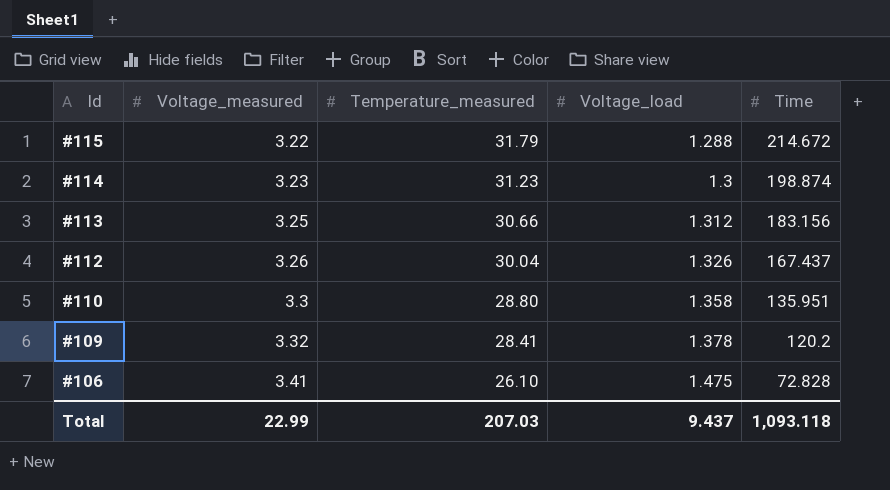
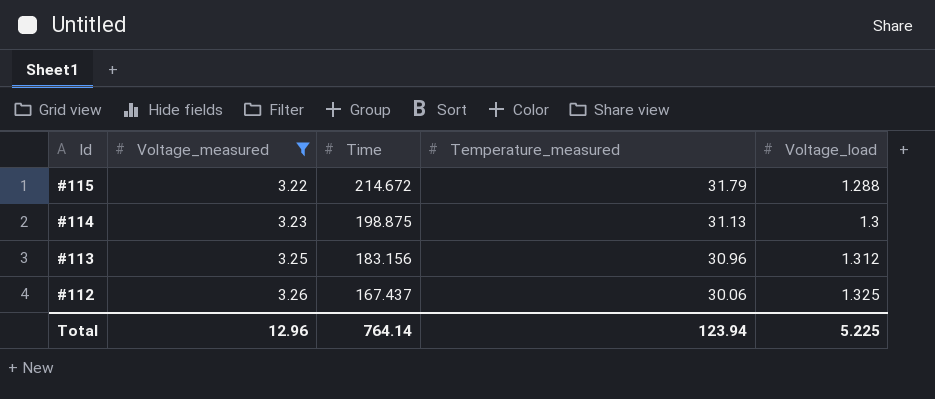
filter: none -> Voltage_measured <= 3.26
column Time | position: 5 -> 3
#114 | Time: 198.874 -> 198.875
#114 | Temperature_measured: 31.23 -> 31.13
#113 | Temperature_measured: 30.66 -> 30.96
#112 | Temperature_measured: 30.04 -> 30.06
#112 | Voltage_load: 1.326 -> 1.325
Total | Voltage_measured: 22.99 -> 12.96
Total | Time: 1,093.118 -> 764.14
Total | Temperature_measured: 207.03 -> 123.94
Total | Voltage_load: 9.437 -> 5.225

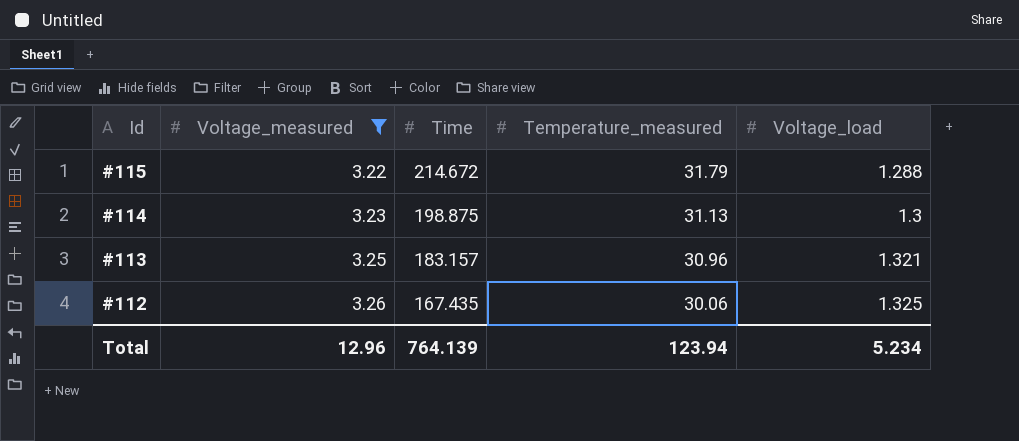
#113 | Time: 183.156 -> 183.157
#113 | Voltage_load: 1.312 -> 1.321
#112 | Time: 167.437 -> 167.435
Total | Time: 764.14 -> 764.139
Total | Voltage_load: 5.225 -> 5.234

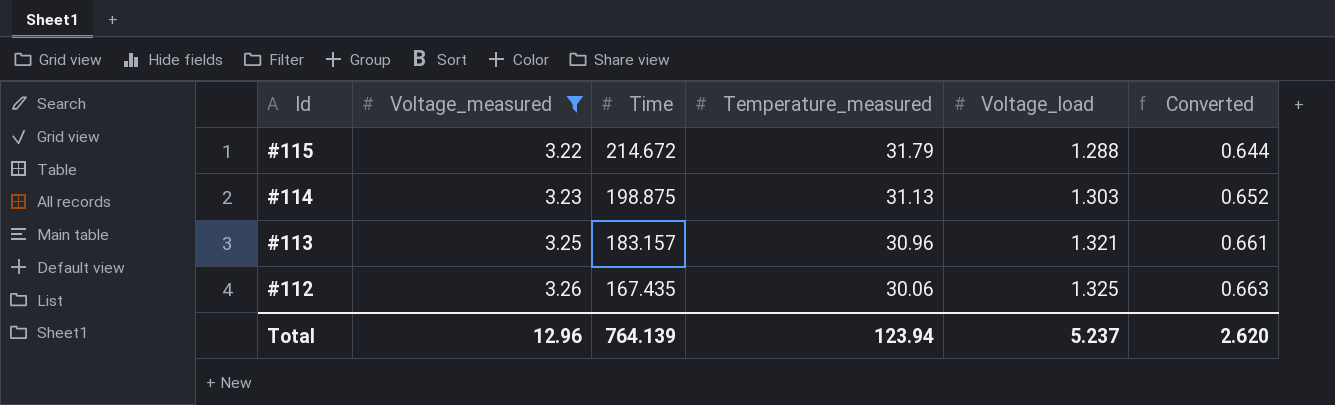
column Converted | formula: none -> [Voltage_load] * 0.5
#114 | Voltage_load: 1.3 -> 1.303
Total | Voltage_load: 5.234 -> 5.237

